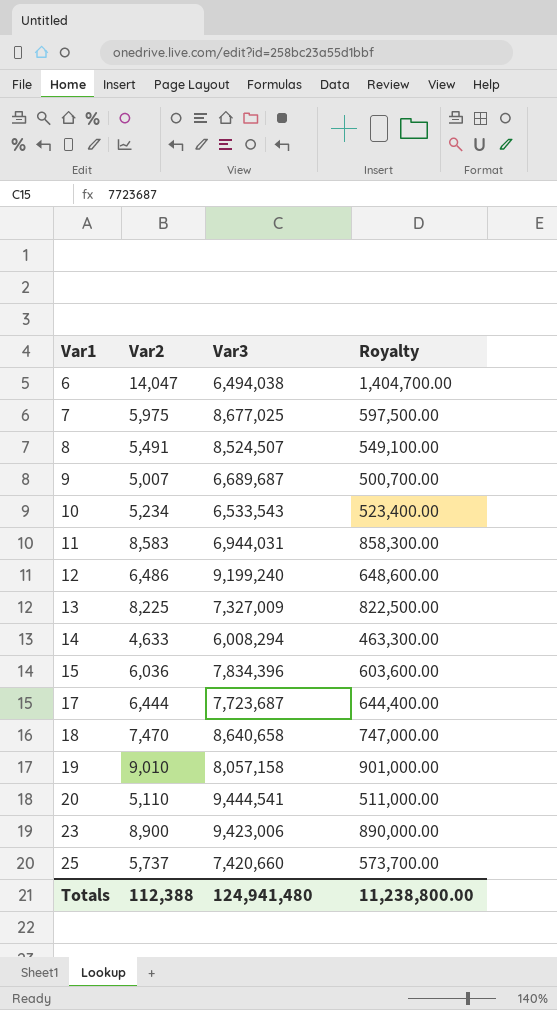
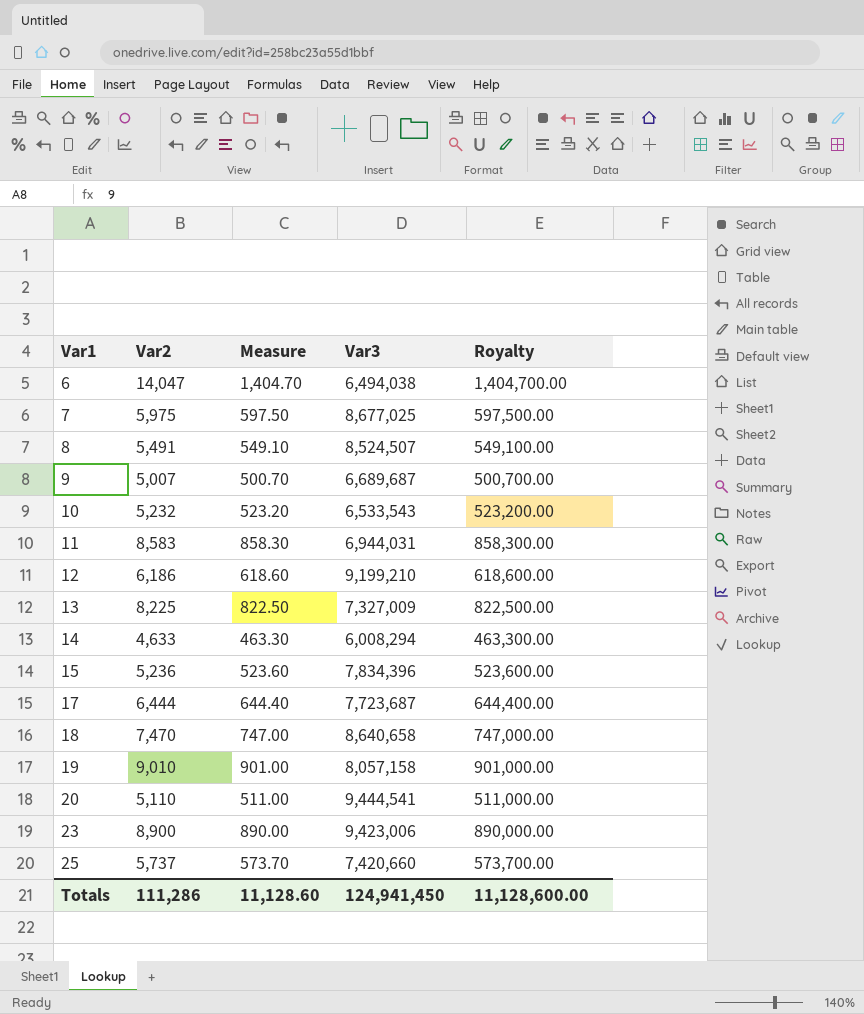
column Measure | formula: none -> [Var2] * 0.1
10 | Var2: 5,234 -> 5,232
10 | Royalty: 523,400.00 -> 523,200.00
12 | Var2: 6,486 -> 6,186
12 | Var3: 9,199,240 -> 9,199,210
12 | Royalty: 648,600.00 -> 618,600.00
15 | Var2: 6,036 -> 5,236
15 | Royalty: 603,600.00 -> 523,600.00
Totals | Var2: 112,388 -> 111,286
Totals | Var3: 124,941,480 -> 124,941,450
Totals | Royalty: 11,238,800.00 -> 11,128,600.00

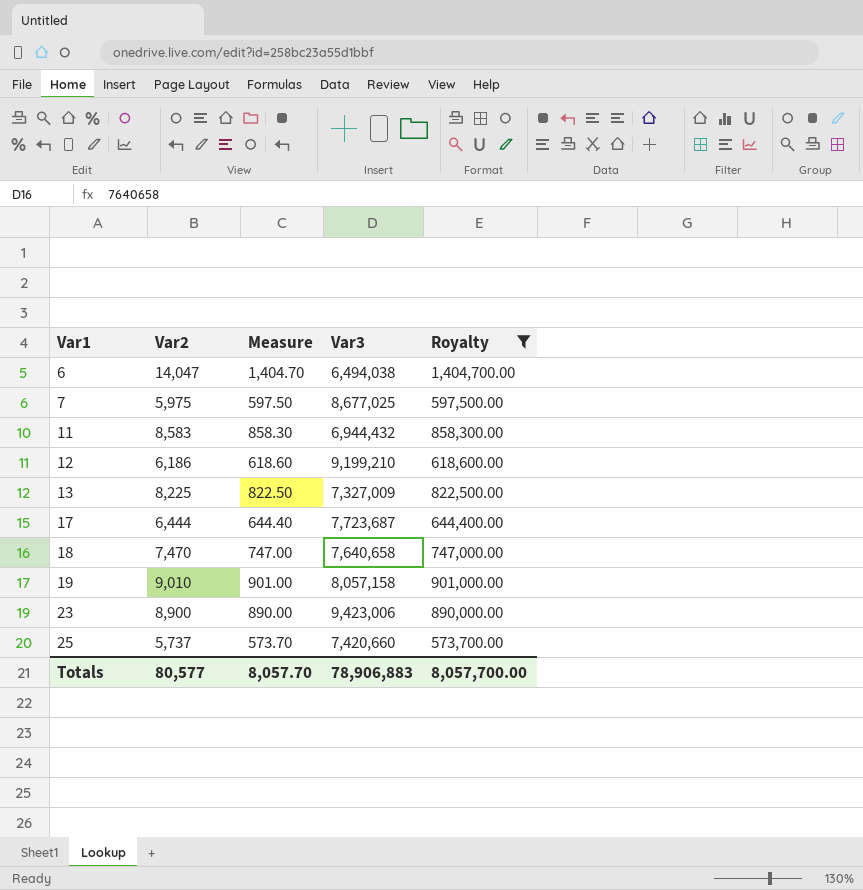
filter: none -> Royalty >= 573,700.00
11 | Var3: 6,944,031 -> 6,944,432
18 | Var3: 8,640,658 -> 7,640,658
Totals | Var2: 111,286 -> 80,577
Totals | Measure: 11,128.60 -> 8,057.70
Totals | Var3: 124,941,450 -> 78,906,883
Totals | Royalty: 11,128,600.00 -> 8,057,700.00

